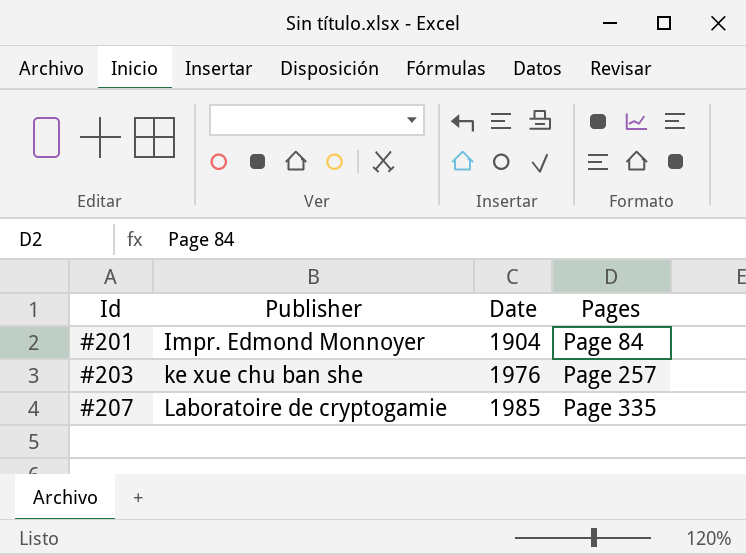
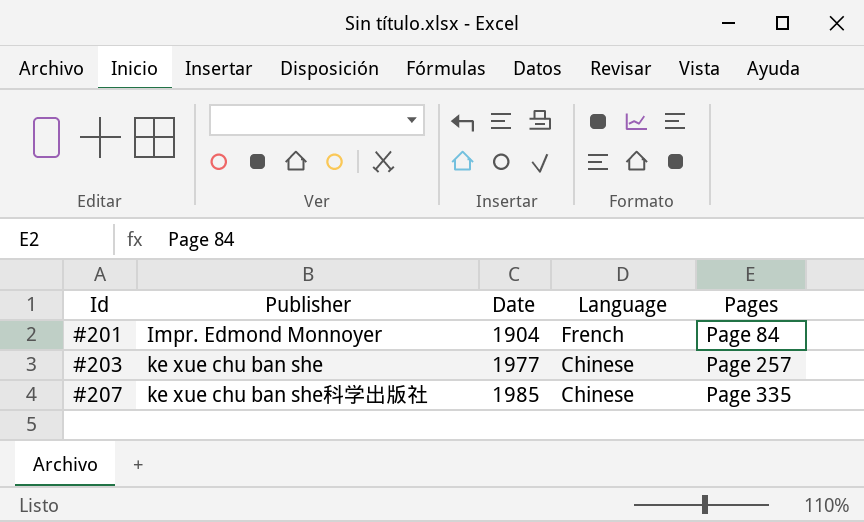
column Language | position: none -> 4
#203 | Date: 1976 -> 1977
#207 | Publisher: Laboratoire de cryptogamie -> ke xue chu ban she科学出版社

